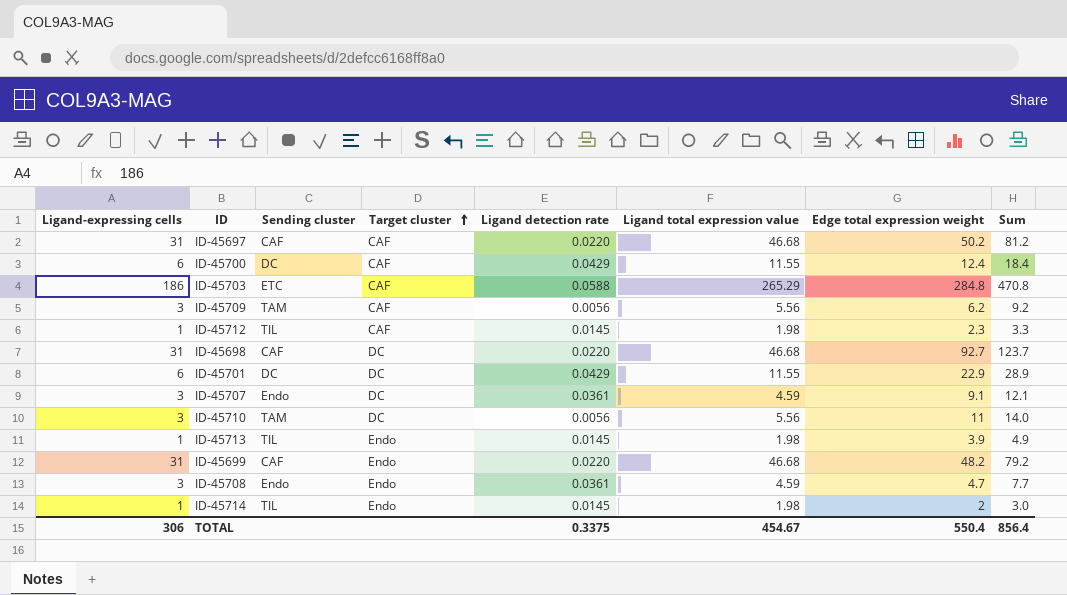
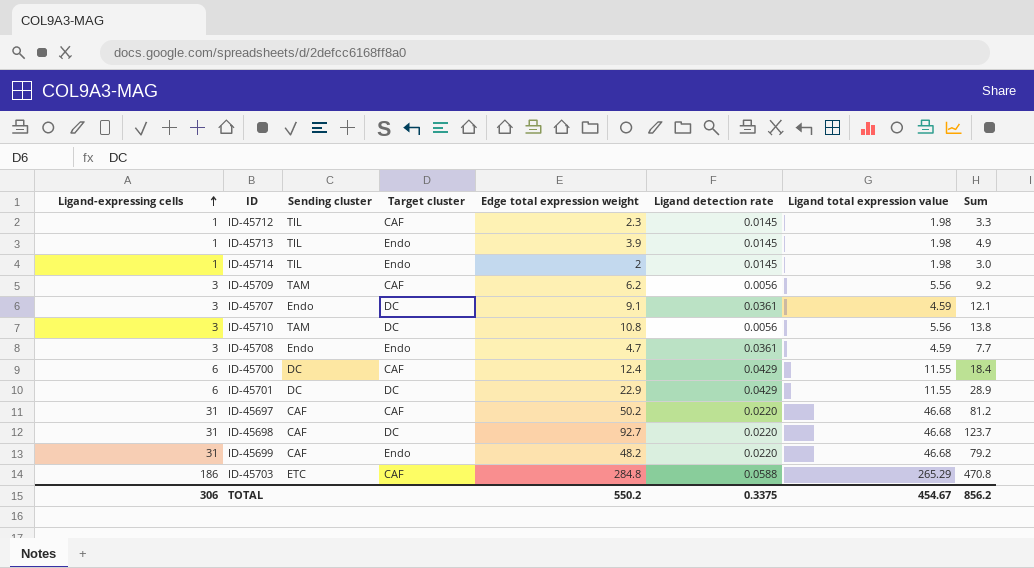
row order: Target cluster ascending -> Ligand-expressing cells ascending
column Edge total expression weight | position: 7 -> 5
ID-45710 | Edge total expression weight: 11 -> 10.8
ID-45710 | Sum: 14.0 -> 13.8
TOTAL | Edge total expression weight: 550.4 -> 550.2
TOTAL | Sum: 856.4 -> 856.2

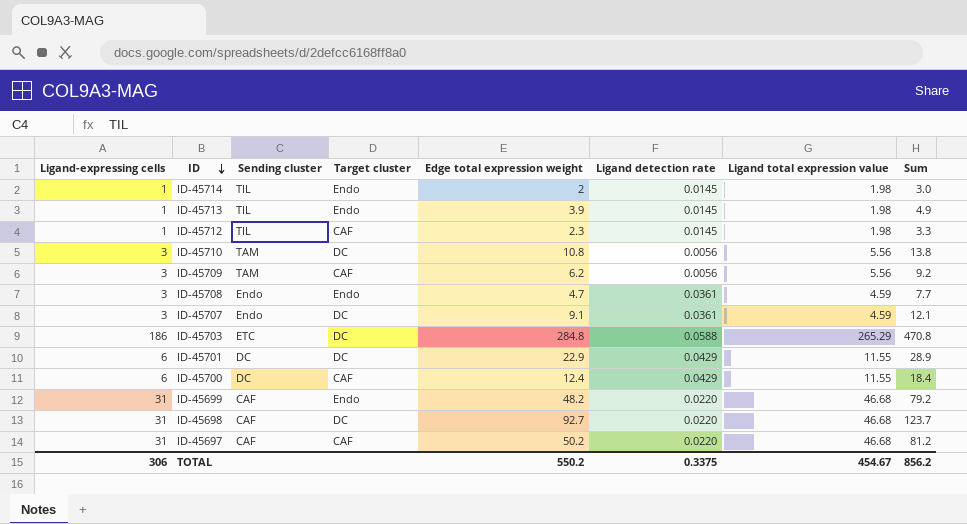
row order: Ligand-expressing cells ascending -> ID descending
ID-45703 | Target cluster: CAF -> DC

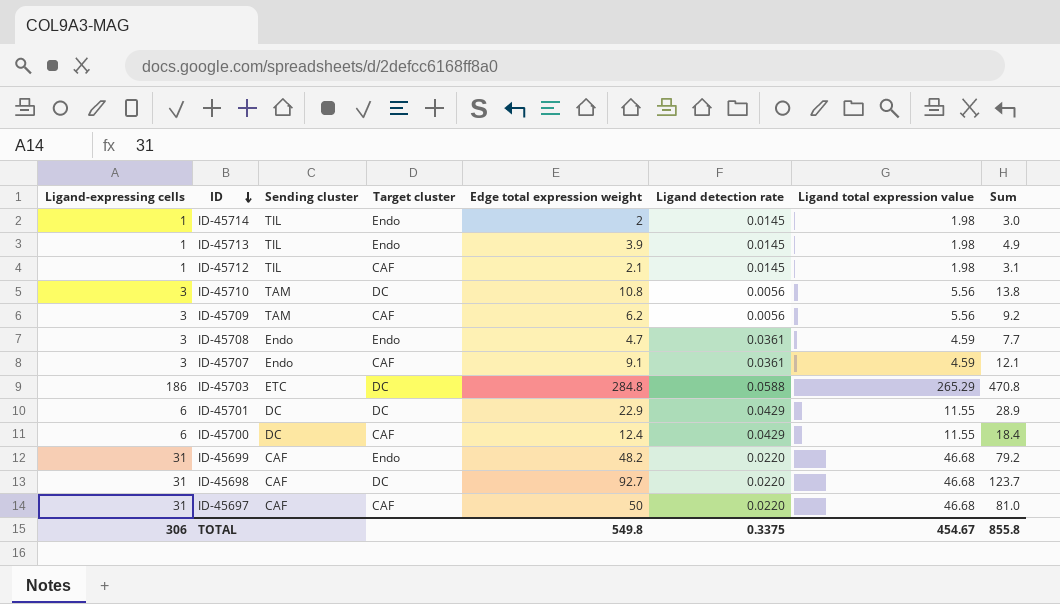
ID-45712 | Edge total expression weight: 2.3 -> 2.1
ID-45712 | Sum: 3.3 -> 3.1
ID-45707 | Target cluster: DC -> CAF
ID-45697 | Edge total expression weight: 50.2 -> 50
ID-45697 | Sum: 81.2 -> 81.0
TOTAL | Edge total expression weight: 550.2 -> 549.8
TOTAL | Sum: 856.2 -> 855.8

